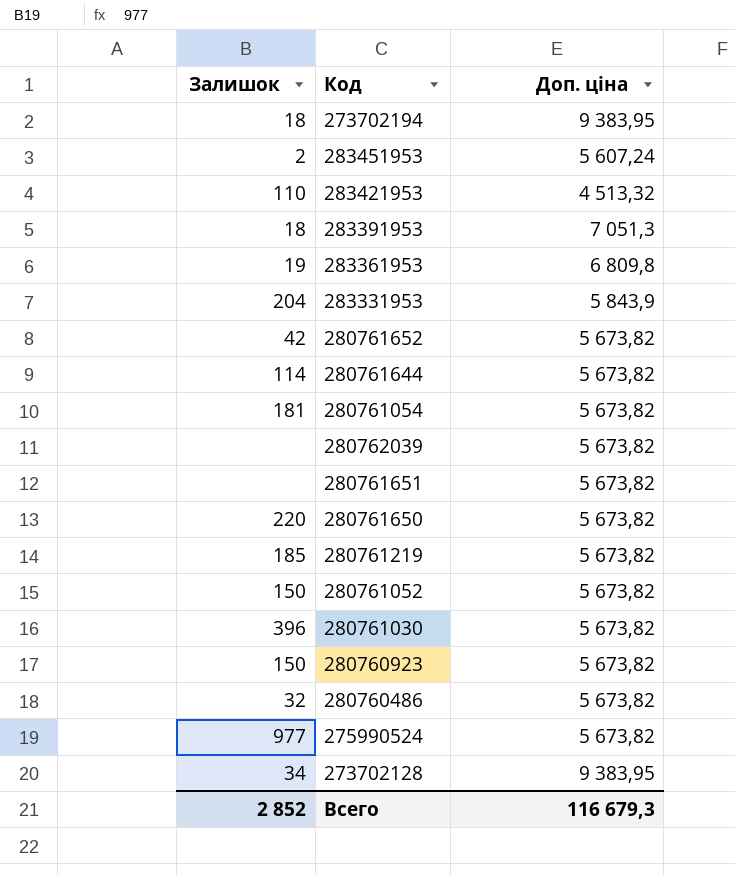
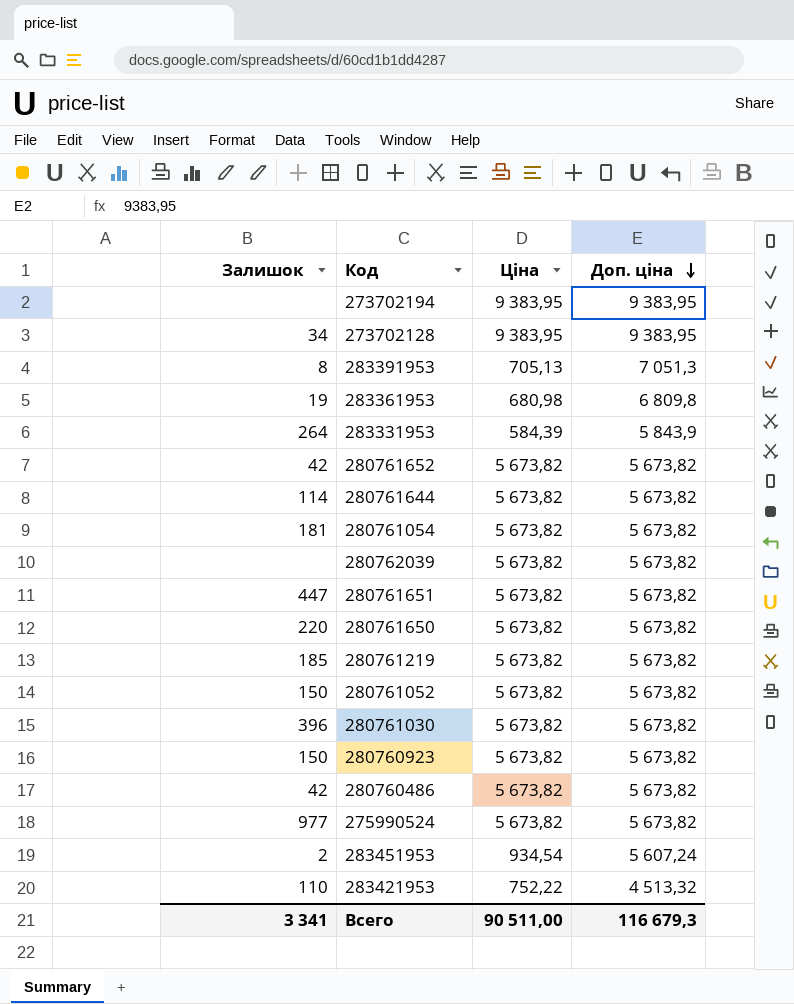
row order: none -> Доп. ціна descending
column Ціна | position: none -> 3
273702194 | Залишок: 18 -> none
283391953 | Залишок: 18 -> 8
283331953 | Залишок: 204 -> 264
280761651 | Залишок: none -> 447
280760486 | Залишок: 32 -> 42
Всего | Залишок: 2 852 -> 3 341

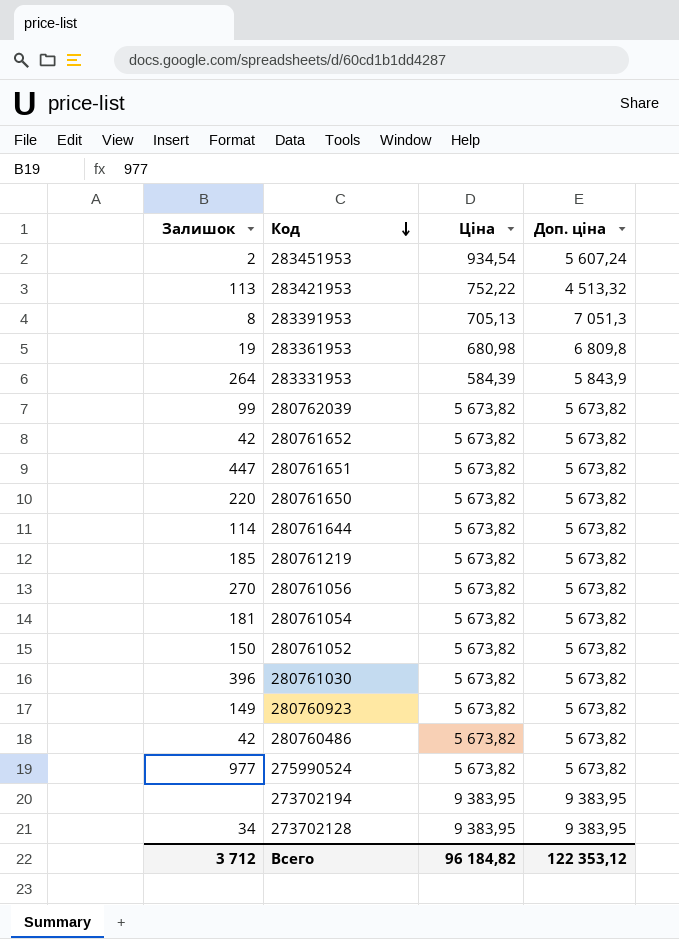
row order: Доп. ціна descending -> Код descending
283421953 | Залишок: 110 -> 113
280762039 | Залишок: none -> 99
row 280761056: none -> 270 | 5 673,82 | 5 673,82
280760923 | Залишок: 150 -> 149
Всего | Залишок: 3 341 -> 3 712
Всего | Ціна: 90 511,00 -> 96 184,82
Всего | Доп. ціна: 116 679,3 -> 122 353,12

